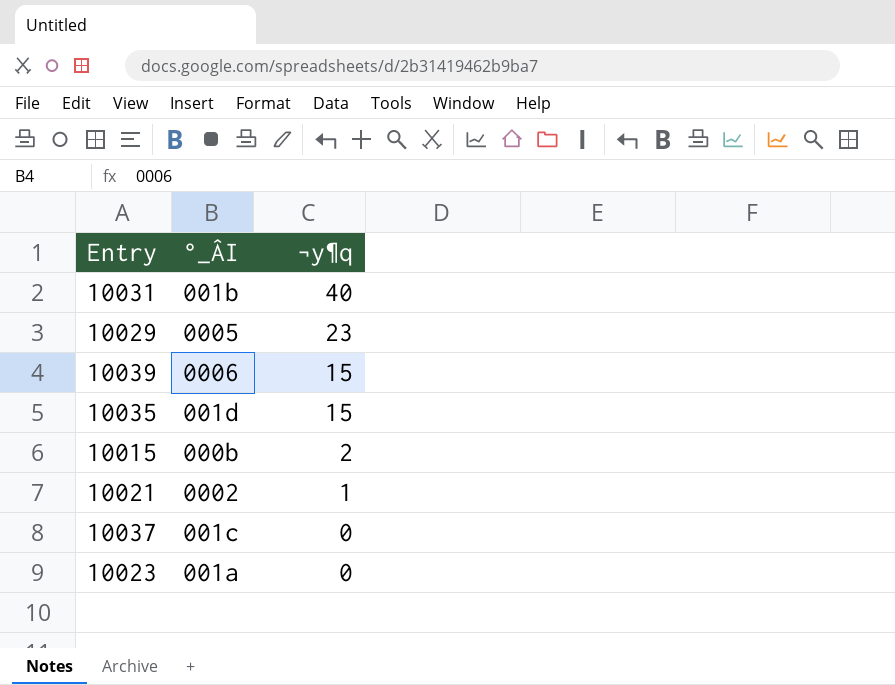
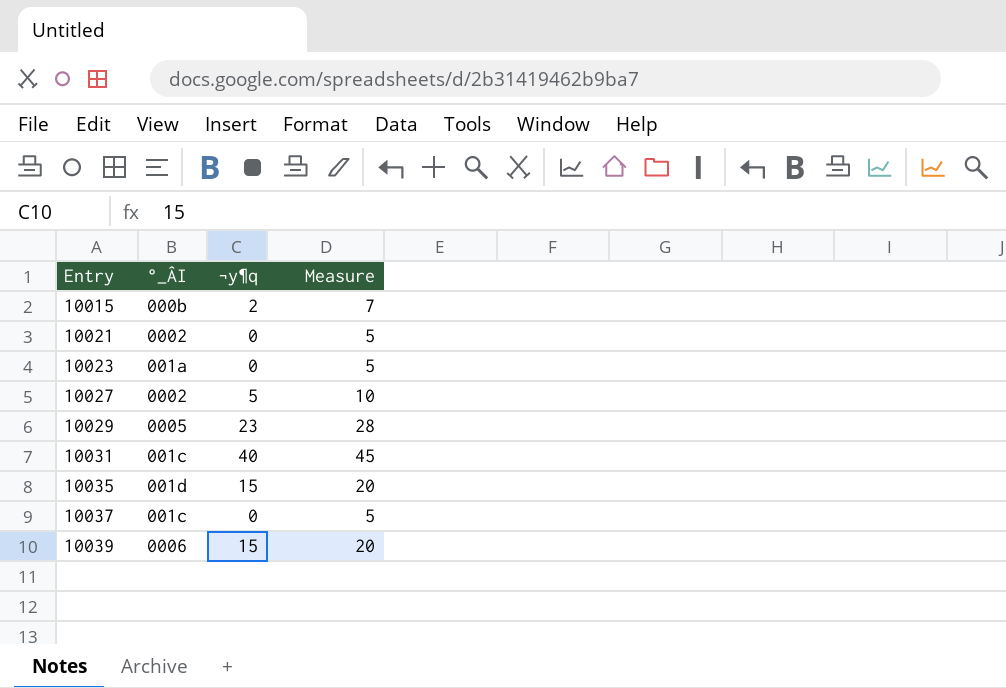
row order: ¬y¶q descending -> Entry ascending
column Measure | formula: none -> [¬y¶q] + 5
10021 | ¬y¶q: 1 -> 0
row 10027: none -> 0002 | 5 | 10
10031 | °_ÂI: 001b -> 001c

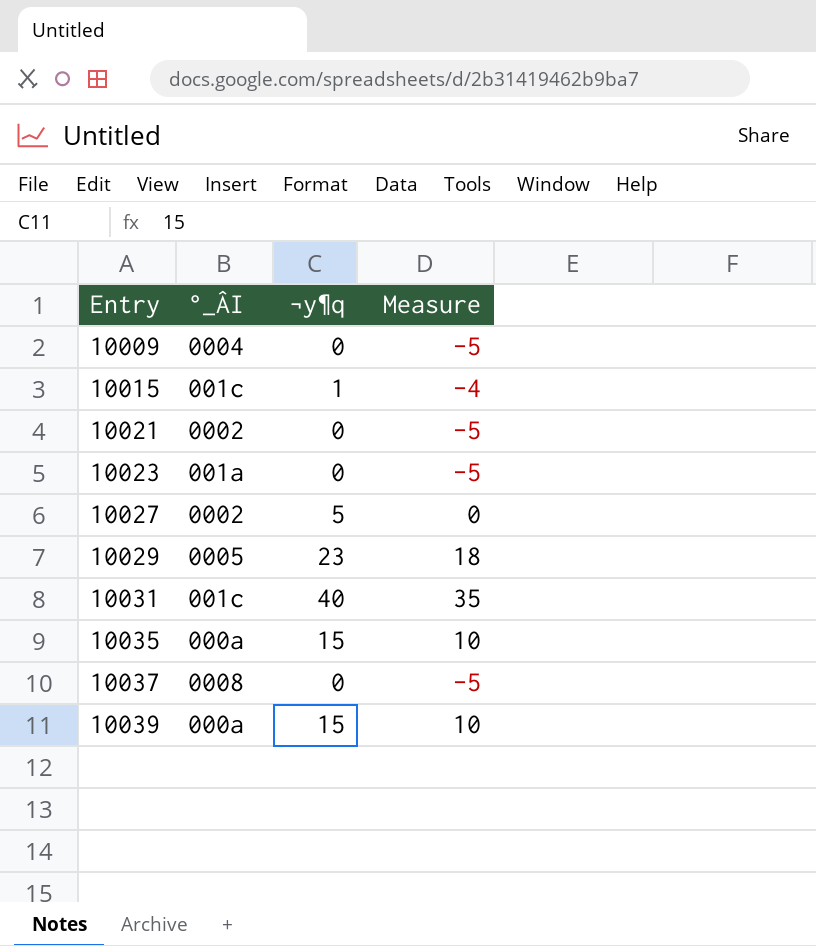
column Measure | formula: [¬y¶q] + 5 -> [¬y¶q] - 5
row 10009: none -> 0004 | 0 | -5
10015 | °_ÂI: 000b -> 001c
10015 | ¬y¶q: 2 -> 1
10035 | °_ÂI: 001d -> 000a
10037 | °_ÂI: 001c -> 0008
10039 | °_ÂI: 0006 -> 000a

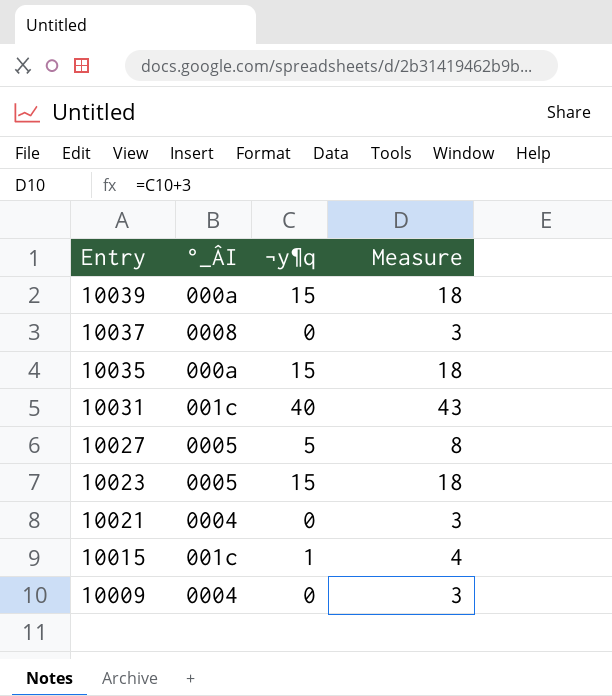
row order: Entry ascending -> Entry descending
column Measure | formula: [¬y¶q] - 5 -> [¬y¶q] + 3
row 10029: 0005 | 23 | 18 -> none
10027 | °_ÂI: 0002 -> 0005
10023 | °_ÂI: 001a -> 0005
10023 | ¬y¶q: 0 -> 15
10021 | °_ÂI: 0002 -> 0004

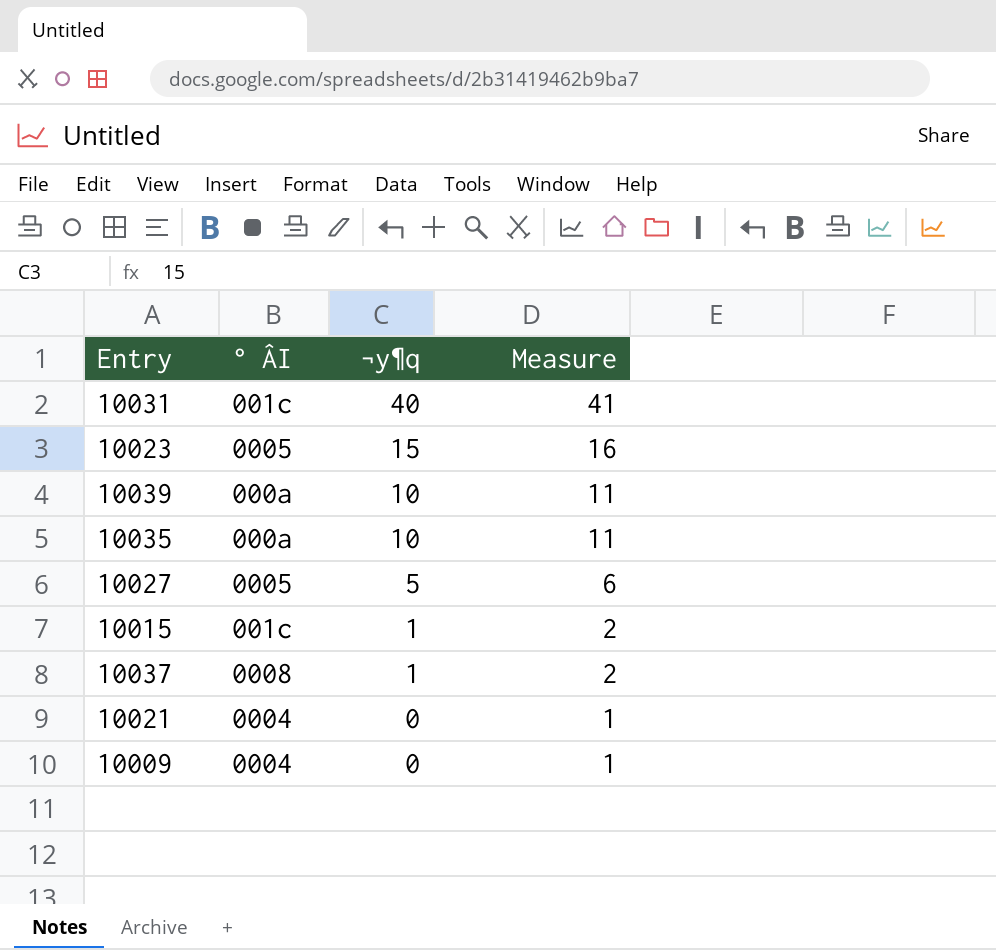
row order: Entry descending -> ¬y¶q descending
column name: °_ÂI -> ° ÂI
column Measure | formula: [¬y¶q] + 3 -> [¬y¶q] + 1
10039 | ¬y¶q: 15 -> 10
10035 | ¬y¶q: 15 -> 10
10037 | ¬y¶q: 0 -> 1

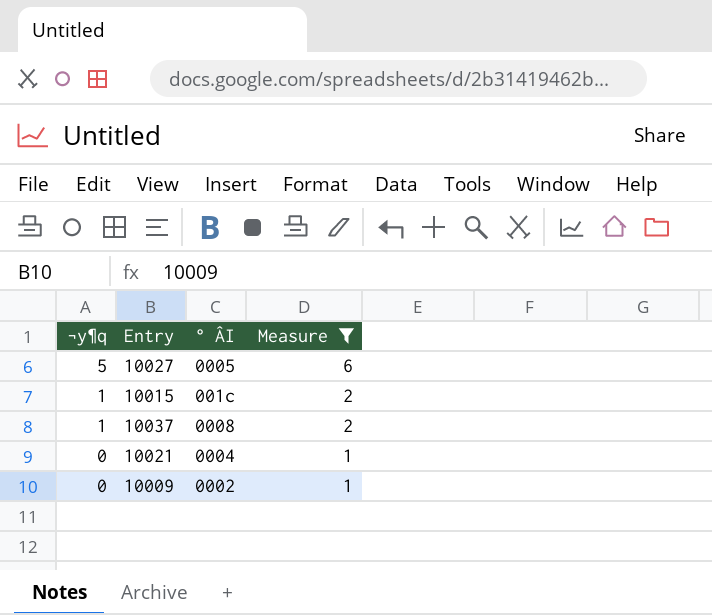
filter: none -> Measure <= 6
column ¬y¶q | position: 3 -> 1
10009 | ° ÂI: 0004 -> 0002

